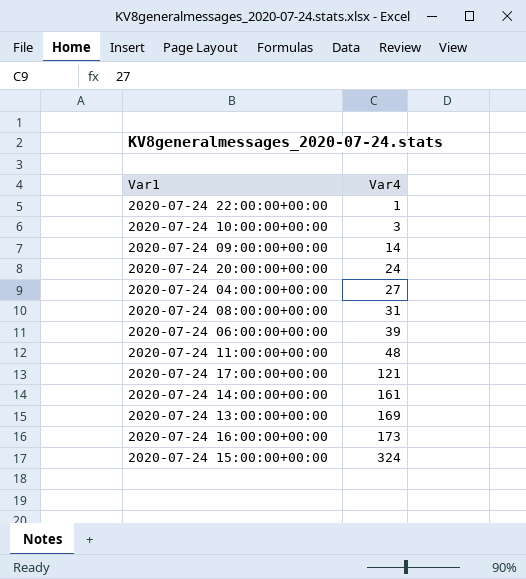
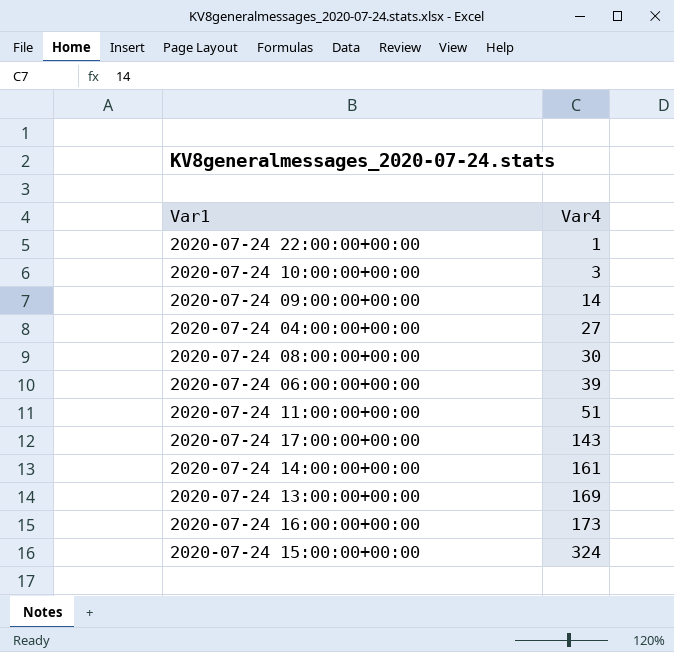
row 2020-07-24 20:00:00+00:00: 24 -> none
2020-07-24 08:00:00+00:00 | Var4: 31 -> 30
2020-07-24 11:00:00+00:00 | Var4: 48 -> 51
2020-07-24 17:00:00+00:00 | Var4: 121 -> 143

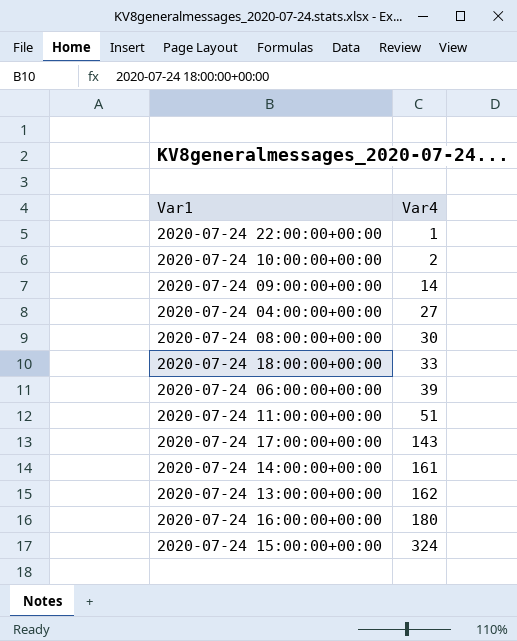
2020-07-24 10:00:00+00:00 | Var4: 3 -> 2
row 2020-07-24 18:00:00+00:00: none -> 33
2020-07-24 13:00:00+00:00 | Var4: 169 -> 162
2020-07-24 16:00:00+00:00 | Var4: 173 -> 180

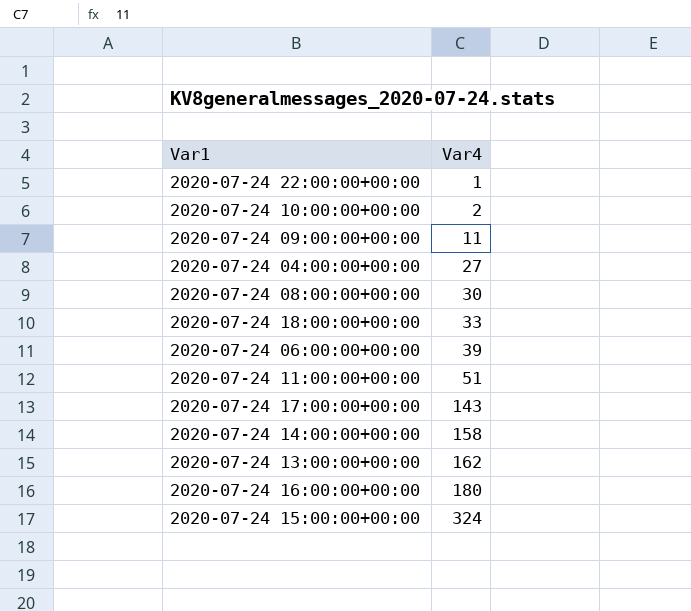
2020-07-24 09:00:00+00:00 | Var4: 14 -> 11
2020-07-24 14:00:00+00:00 | Var4: 161 -> 158

